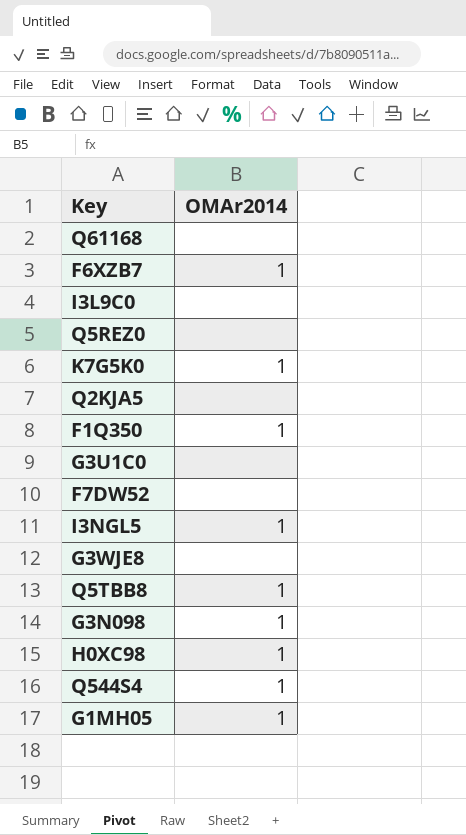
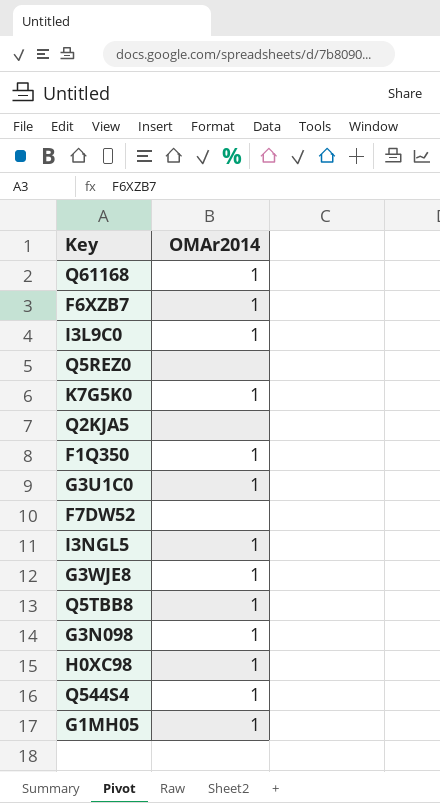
Q61168 | OMAr2014: none -> 1
I3L9C0 | OMAr2014: none -> 1
G3U1C0 | OMAr2014: none -> 1
G3WJE8 | OMAr2014: none -> 1

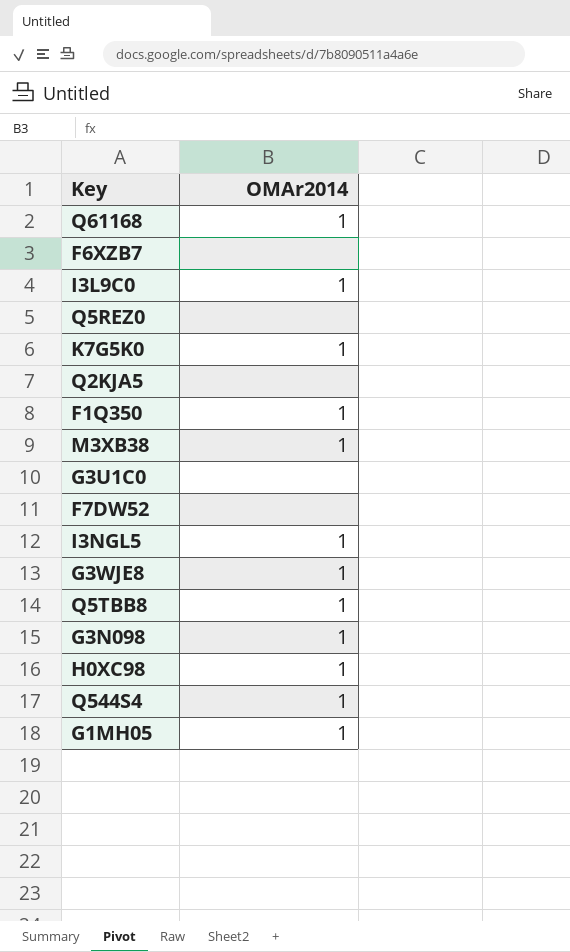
F6XZB7 | OMAr2014: 1 -> none
row M3XB38: none -> 1
G3U1C0 | OMAr2014: 1 -> none

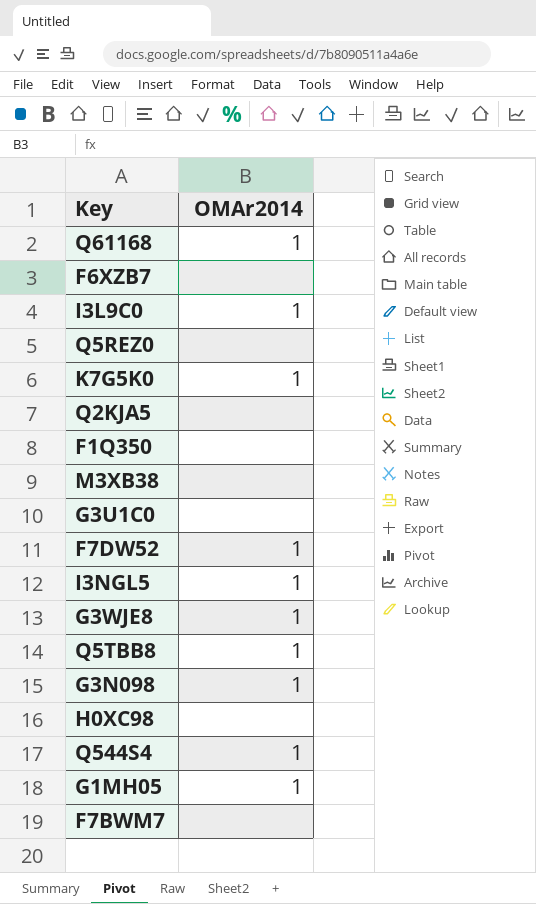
F1Q350 | OMAr2014: 1 -> none
M3XB38 | OMAr2014: 1 -> none
F7DW52 | OMAr2014: none -> 1
H0XC98 | OMAr2014: 1 -> none
row F7BWM7: none -> none

